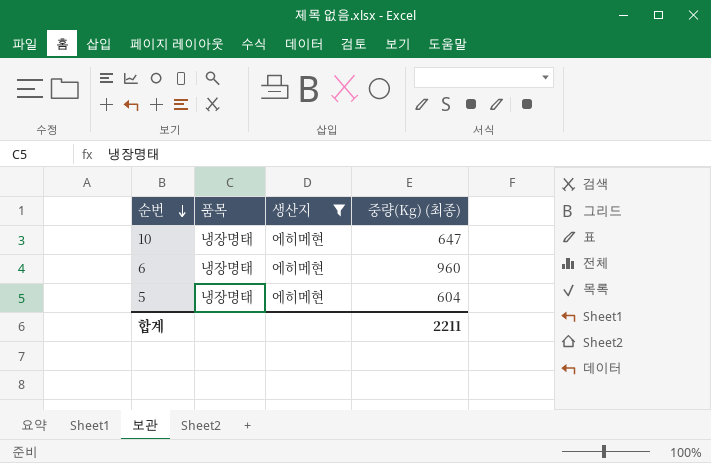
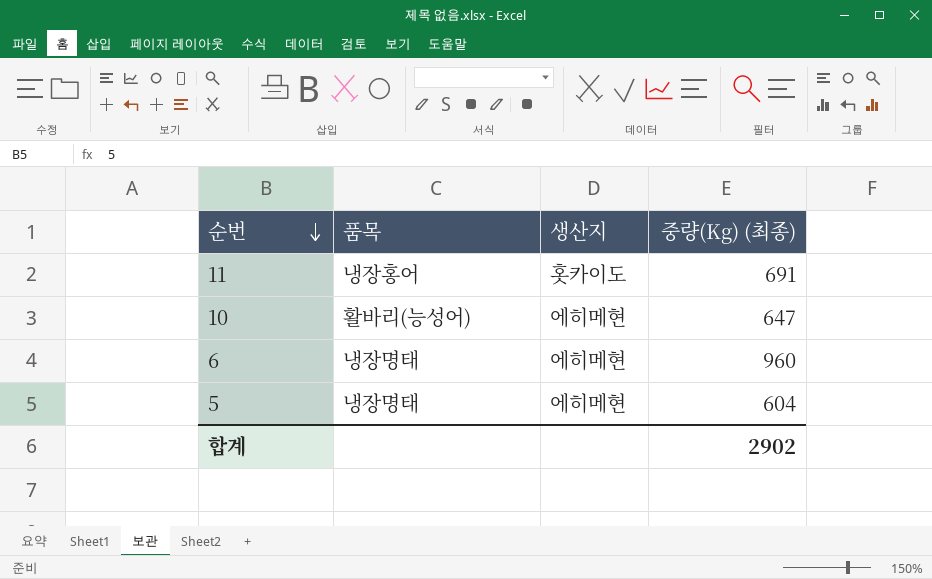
filter: 생산지 = 에히메현 -> none
10 | 품목: 냉장명태 -> 활바리(능성어)
합계 | 중량(Kg) (최종): 2211 -> 2902

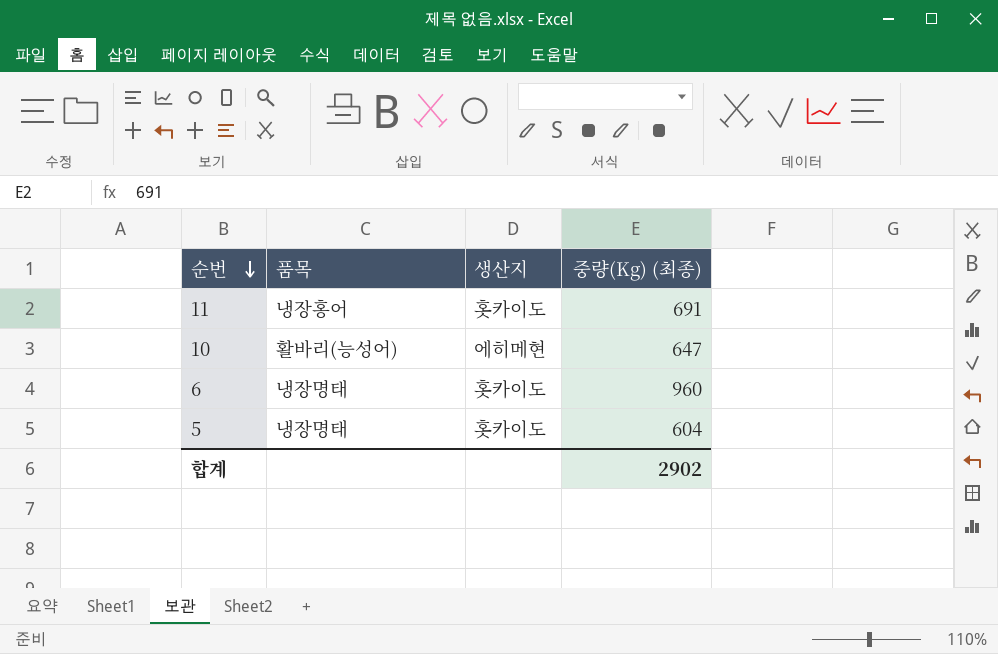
6 | 생산지: 에히메현 -> 홋카이도
5 | 생산지: 에히메현 -> 홋카이도

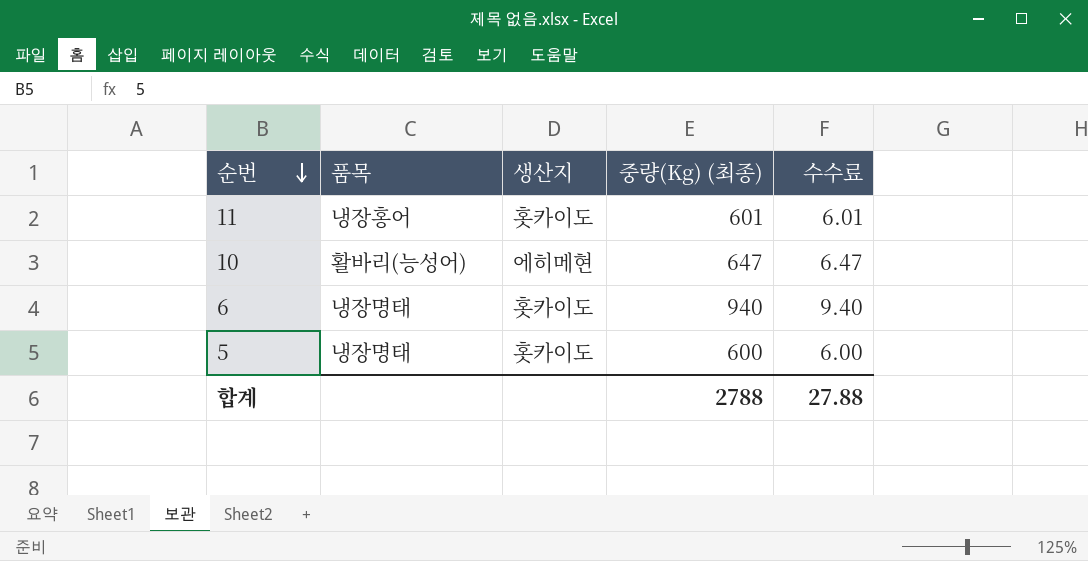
column 수수료 | formula: none -> [중량(Kg) (최종)] * 0.01
11 | 중량(Kg) (최종): 691 -> 601
6 | 중량(Kg) (최종): 960 -> 940
5 | 중량(Kg) (최종): 604 -> 600
합계 | 중량(Kg) (최종): 2902 -> 2788

